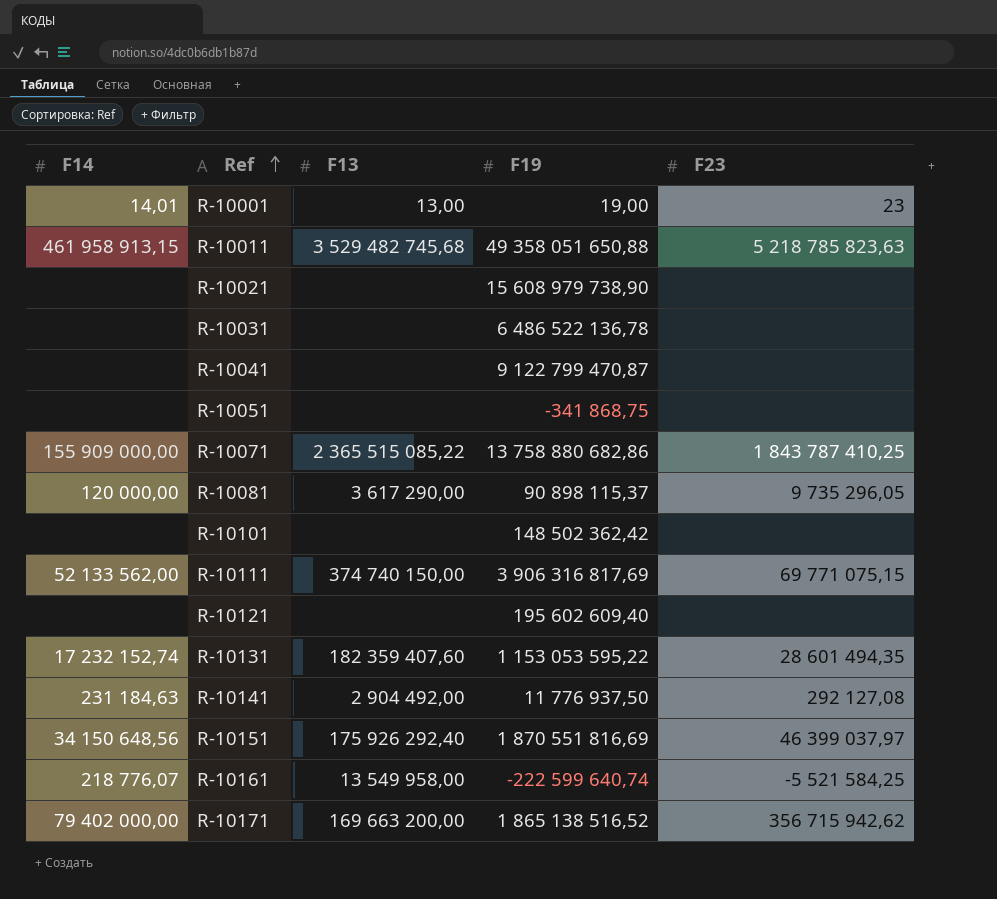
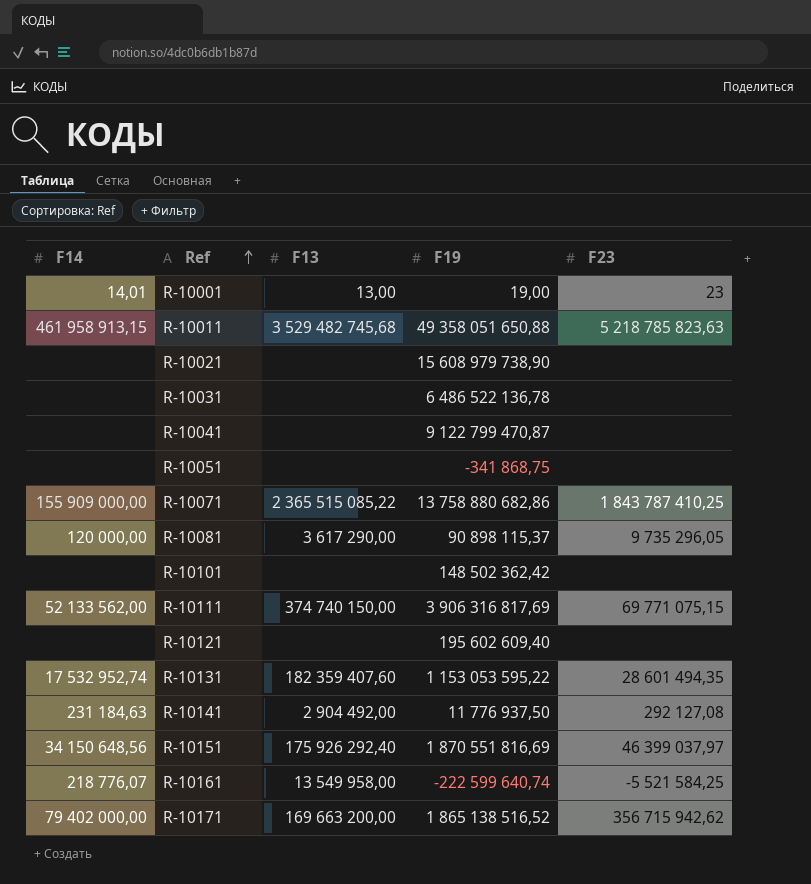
R-10131 | F14: 17 232 152,74 -> 17 532 952,74

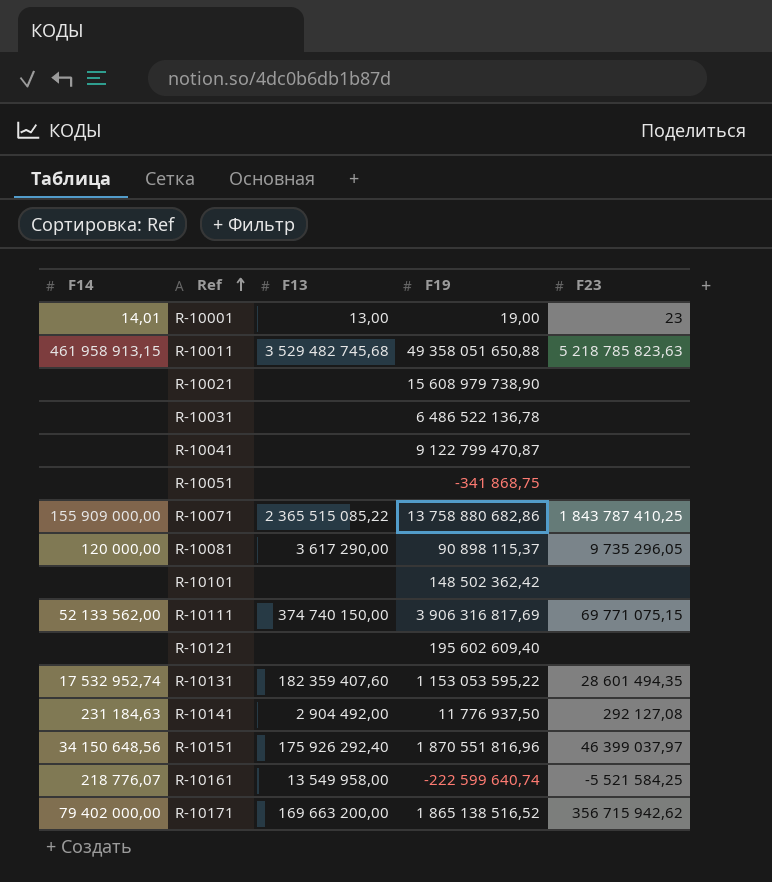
R-10151 | F19: 1 870 551 816,69 -> 1 870 551 816,96

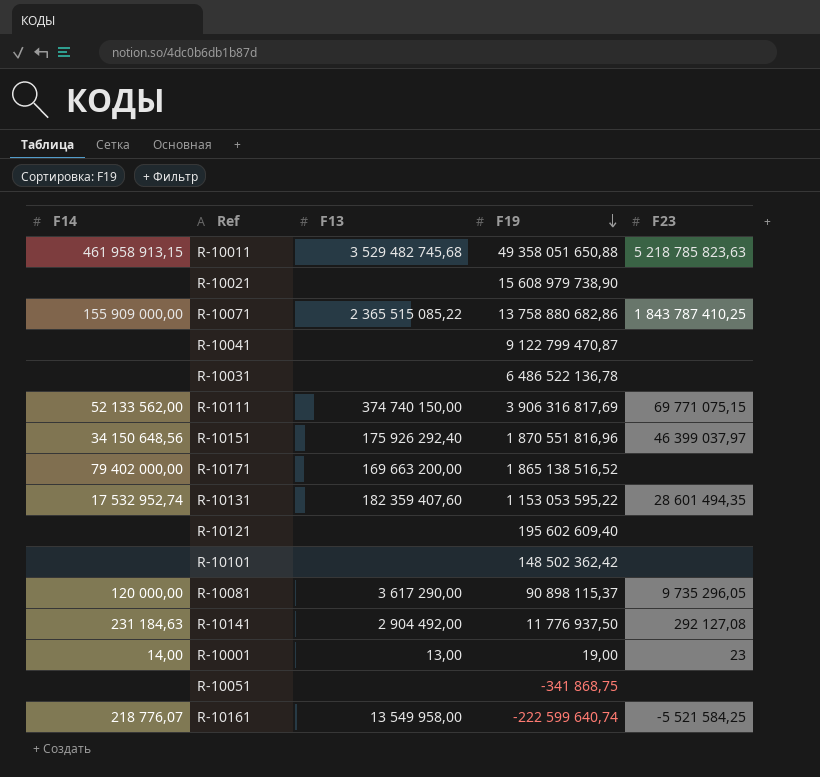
row order: Ref ascending -> F19 descending
R-10171 | F23: 356 715 942,62 -> none
R-10001 | F14: 14,01 -> 14,00

